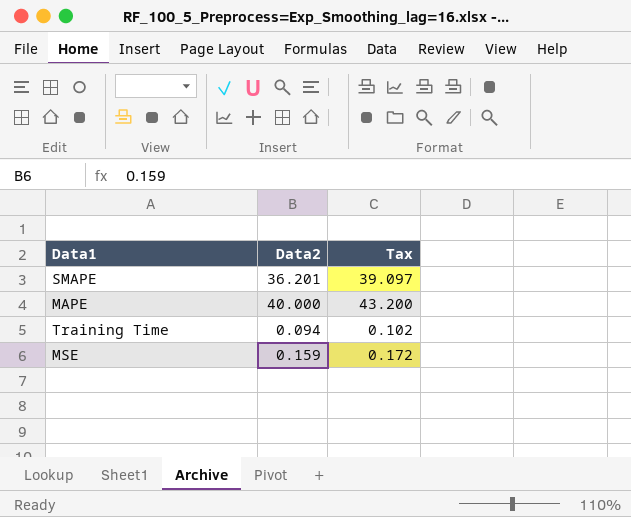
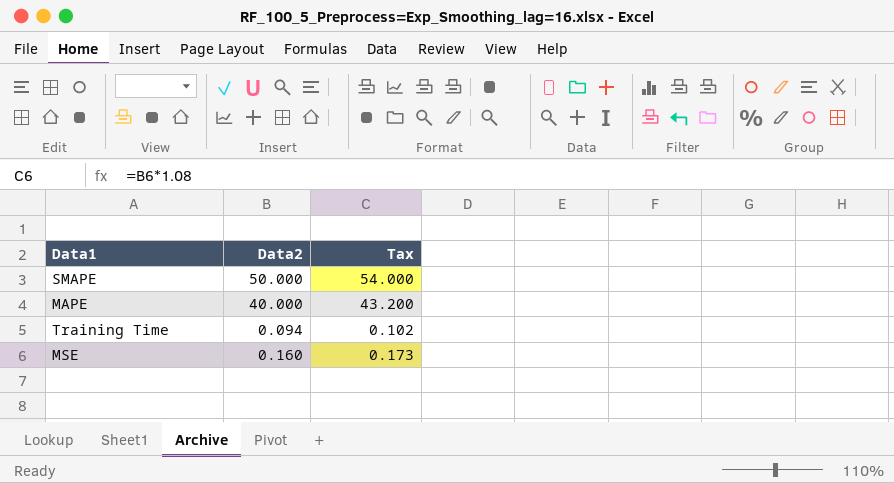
SMAPE | Data2: 36.201 -> 50.000
SMAPE | Tax: 39.097 -> 54.000
MSE | Data2: 0.159 -> 0.160
MSE | Tax: 0.172 -> 0.173

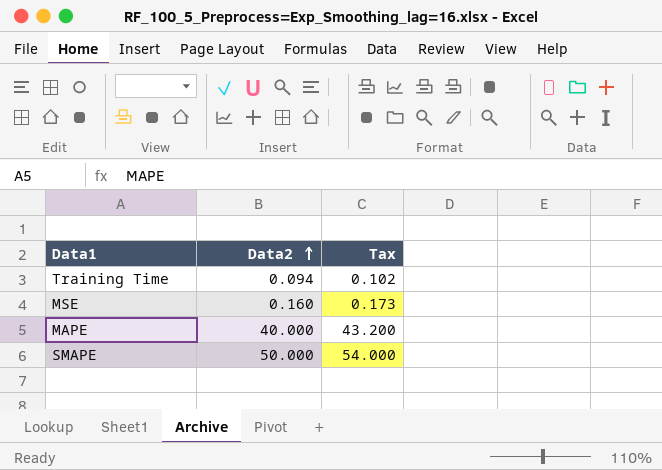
row order: none -> Data2 ascending

